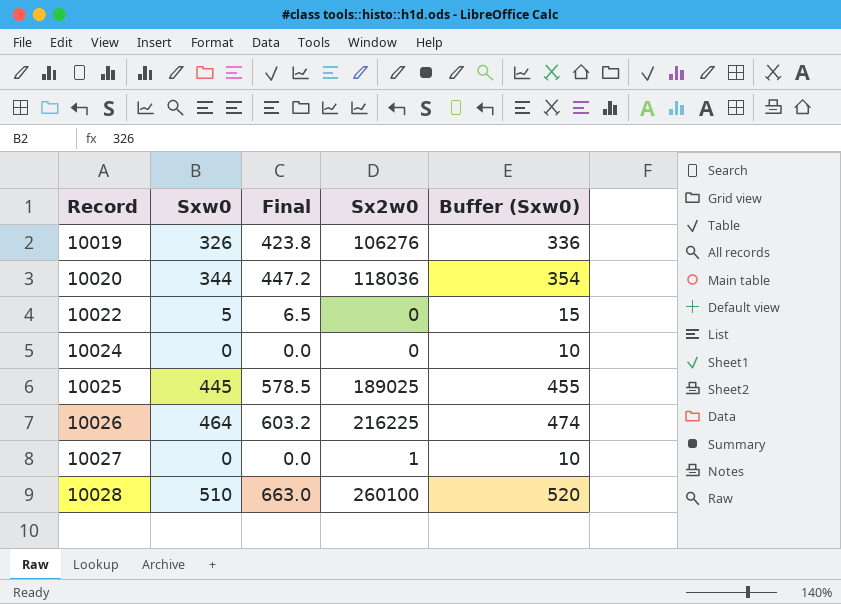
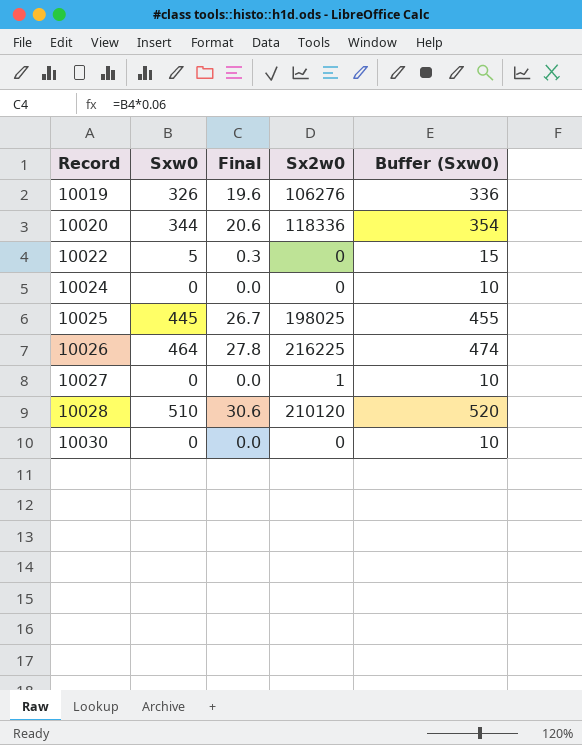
column Final | formula: [Sxw0] * 1.3 -> [Sxw0] * 0.06
10020 | Sx2w0: 118036 -> 118336
10025 | Sx2w0: 189025 -> 198025
10028 | Sx2w0: 260100 -> 210120
row 10030: none -> 0 | 0.0 | 0 | 10

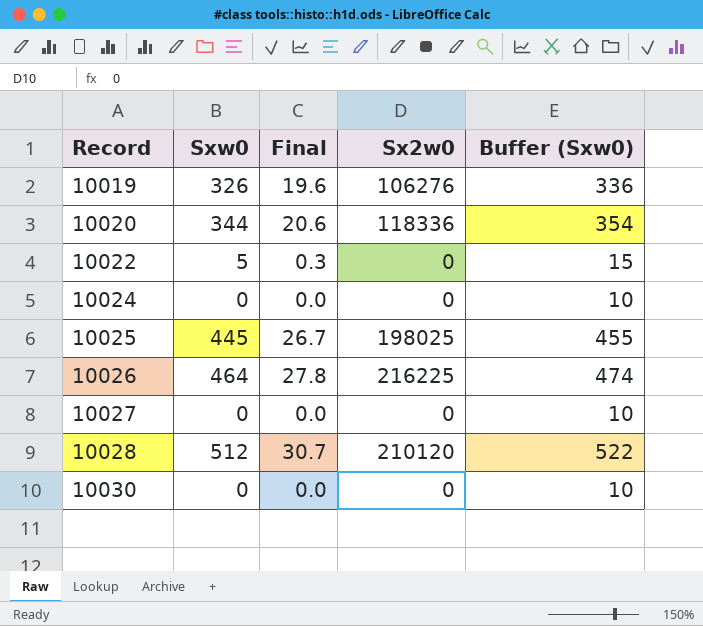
10027 | Sx2w0: 1 -> 0
10028 | Sxw0: 510 -> 512
10028 | Final: 30.6 -> 30.7
10028 | Buffer (Sxw0): 520 -> 522

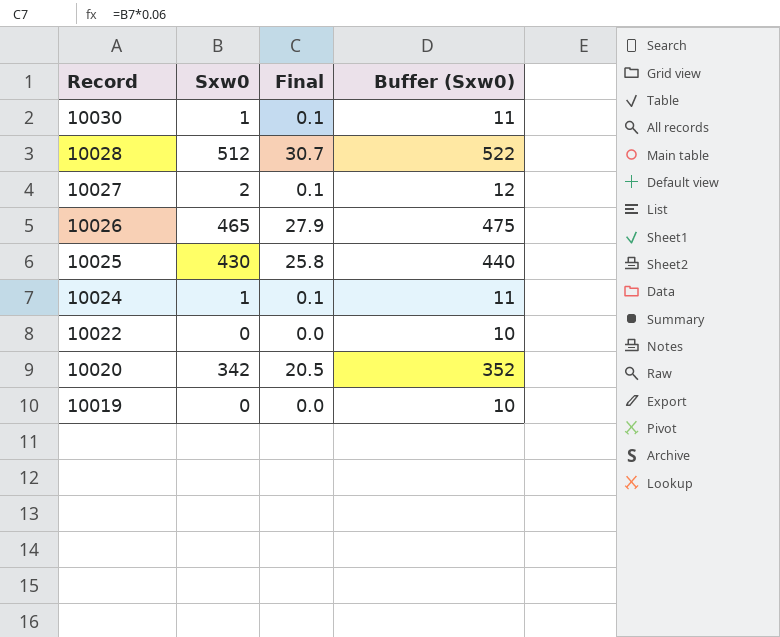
row order: Record ascending -> Record descending
column Sx2w0 | position: 4 -> none
10030 | Sxw0: 0 -> 1
10030 | Final: 0.0 -> 0.1
10030 | Buffer (Sxw0): 10 -> 11
10027 | Sxw0: 0 -> 2
10027 | Final: 0.0 -> 0.1
10027 | Buffer (Sxw0): 10 -> 12
10026 | Sxw0: 464 -> 465
10026 | Final: 27.8 -> 27.9
10026 | Buffer (Sxw0): 474 -> 475
10025 | Sxw0: 445 -> 430
10025 | Final: 26.7 -> 25.8
10025 | Buffer (Sxw0): 455 -> 440
10024 | Sxw0: 0 -> 1
10024 | Final: 0.0 -> 0.1
10024 | Buffer (Sxw0): 10 -> 11
10022 | Sxw0: 5 -> 0
10022 | Final: 0.3 -> 0.0
10022 | Buffer (Sxw0): 15 -> 10
10020 | Sxw0: 344 -> 342
10020 | Final: 20.6 -> 20.5
10020 | Buffer (Sxw0): 354 -> 352
10019 | Sxw0: 326 -> 0
10019 | Final: 19.6 -> 0.0
10019 | Buffer (Sxw0): 336 -> 10

